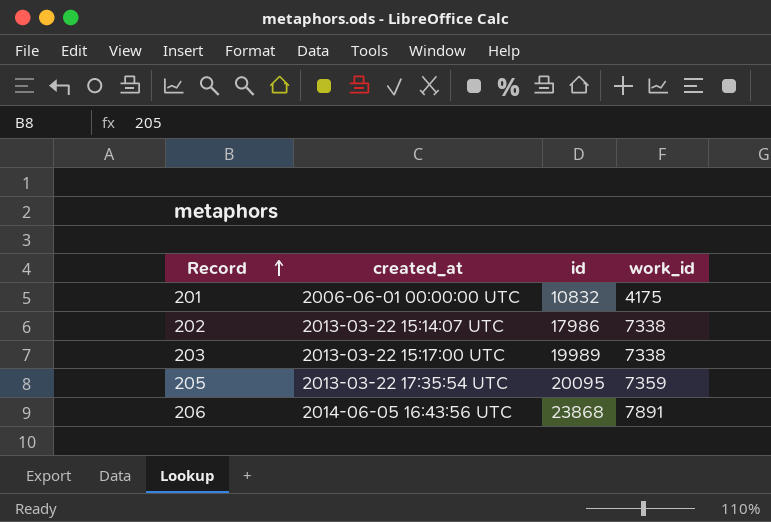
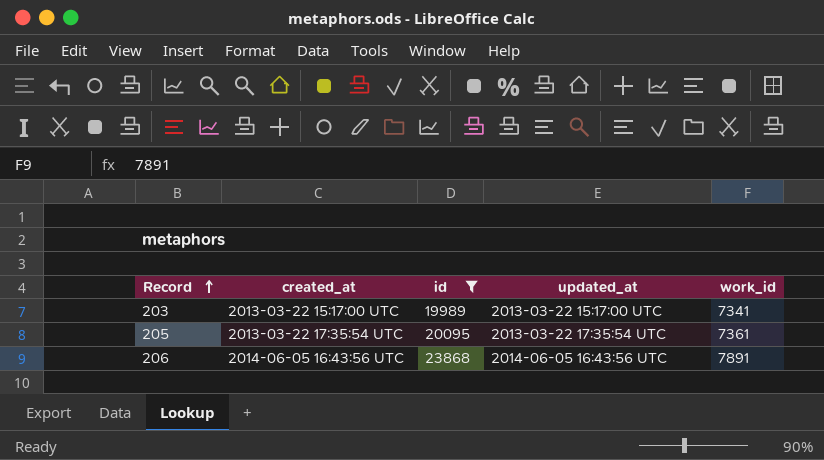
filter: none -> id >= 19989
column updated_at | position: none -> 4
203 | work_id: 7338 -> 7341
205 | work_id: 7359 -> 7361

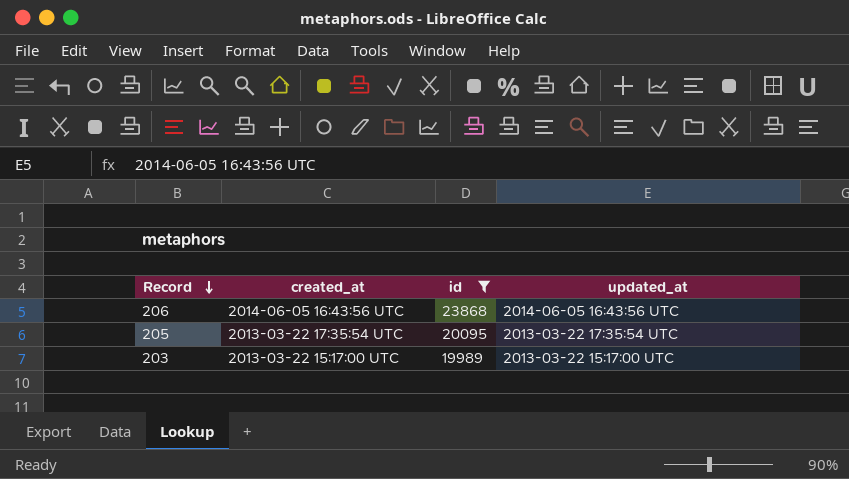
row order: Record ascending -> Record descending
column work_id | position: 5 -> none

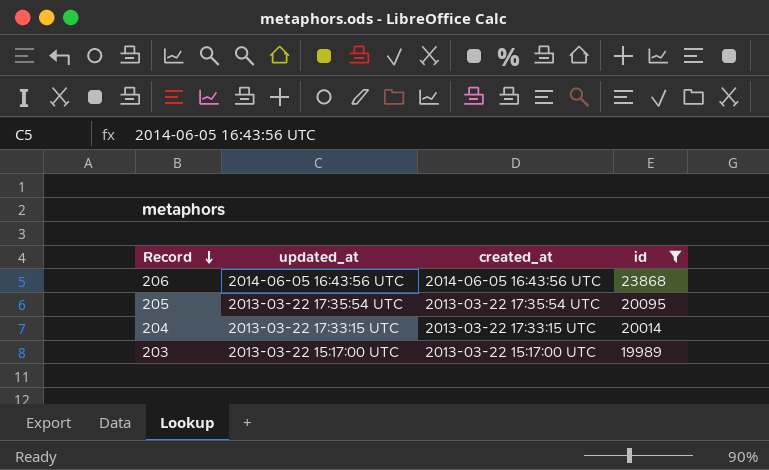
column updated_at | position: 4 -> 2
row 204: none -> 2013-03-22 17:33:15 UTC | 2013-03-22 17:33:15 UTC | 20014

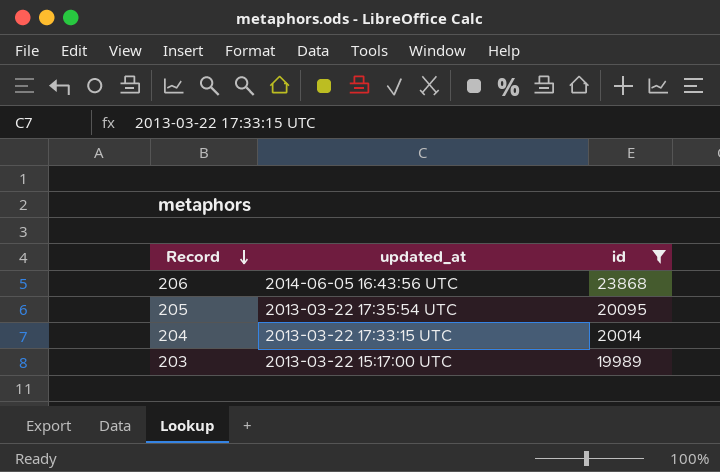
column created_at | position: 3 -> none

